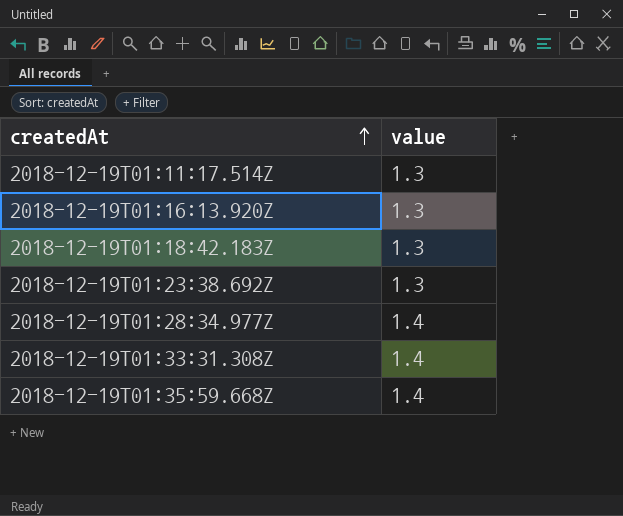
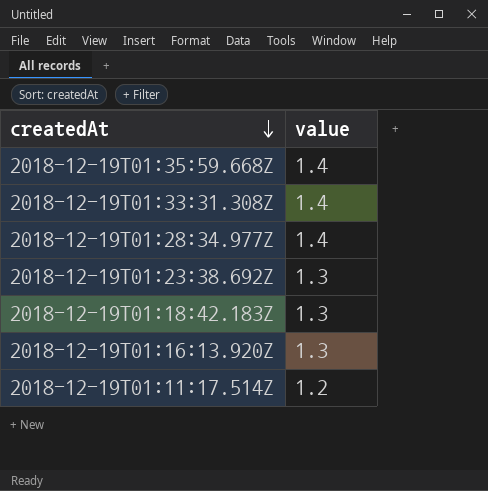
row order: createdAt ascending -> createdAt descending
2018-12-19T01:11:17.514Z | value: 1.3 -> 1.2

